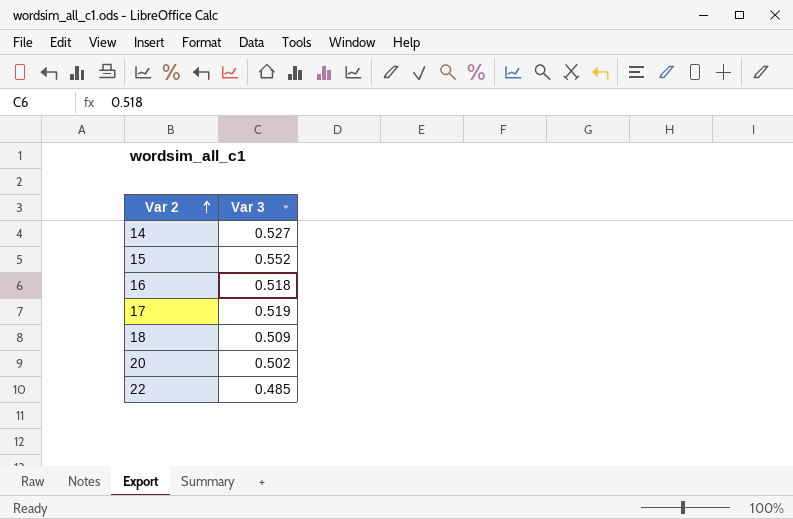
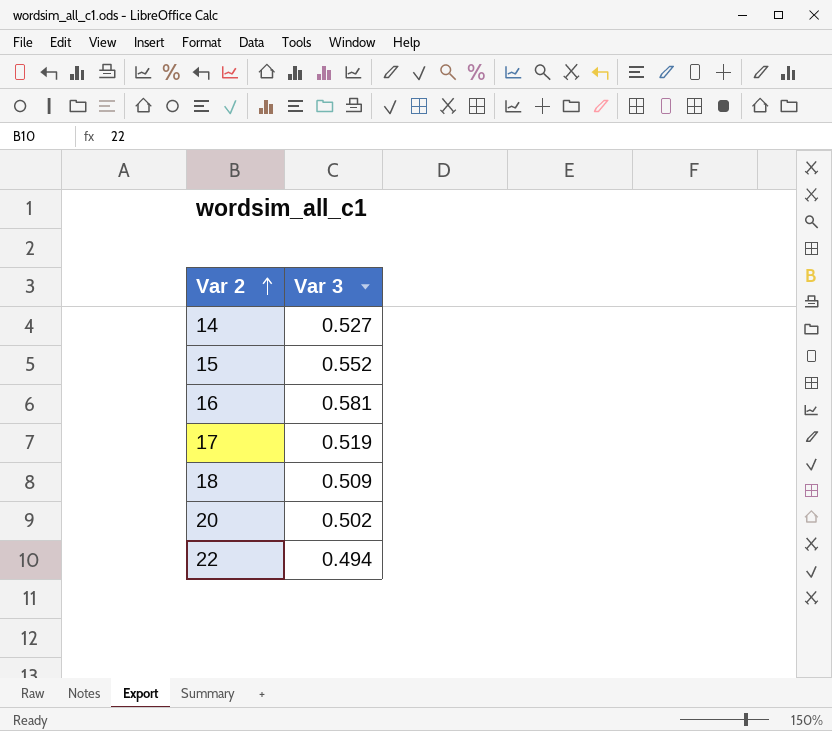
16 | Var 3: 0.518 -> 0.581
22 | Var 3: 0.485 -> 0.494

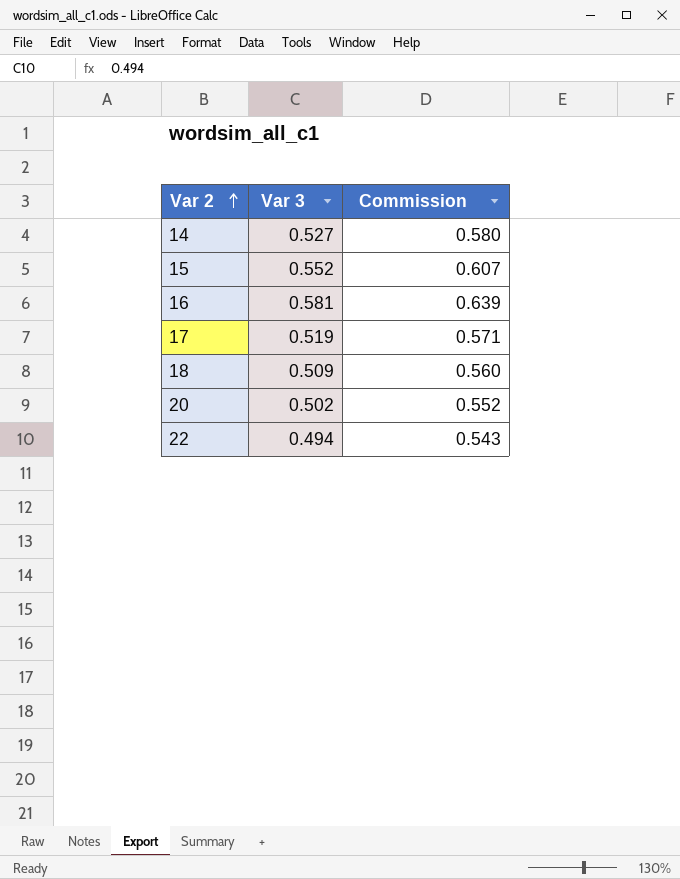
column Commission | formula: none -> [Var 3] * 1.1

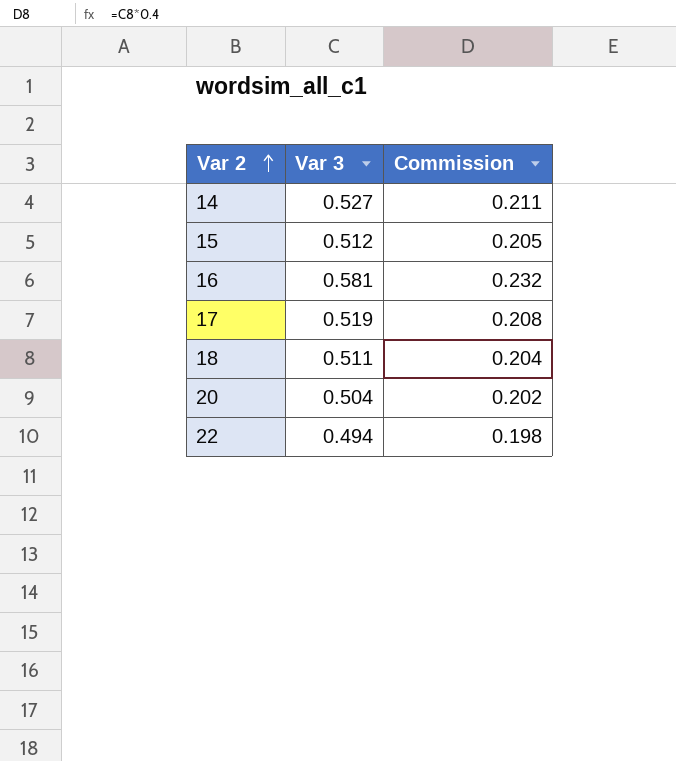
column Commission | formula: [Var 3] * 1.1 -> [Var 3] * 0.4
15 | Var 3: 0.552 -> 0.512
18 | Var 3: 0.509 -> 0.511
20 | Var 3: 0.502 -> 0.504

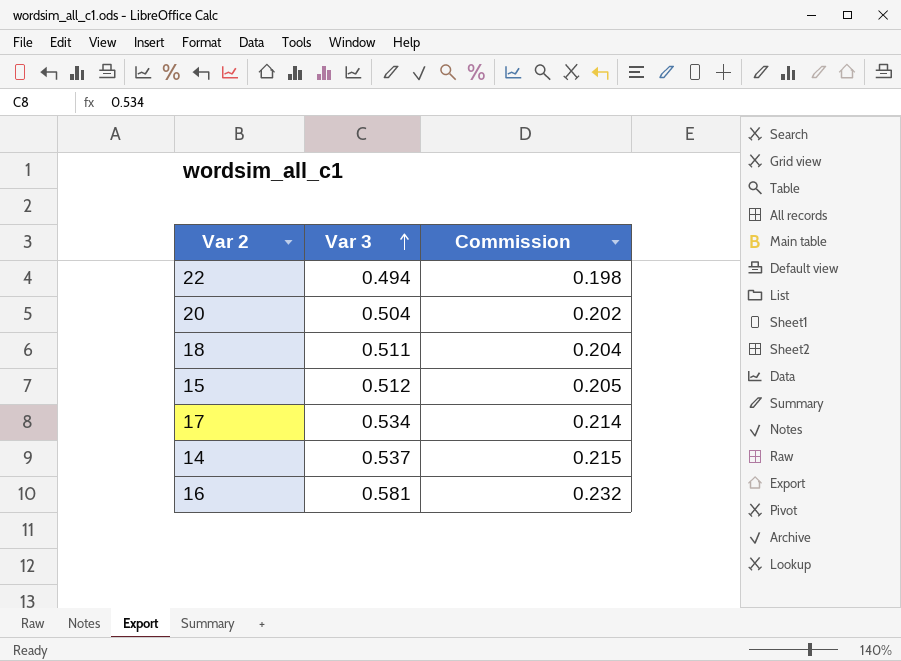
row order: Var 2 ascending -> Var 3 ascending
17 | Var 3: 0.519 -> 0.534
17 | Commission: 0.208 -> 0.214
14 | Var 3: 0.527 -> 0.537
14 | Commission: 0.211 -> 0.215

